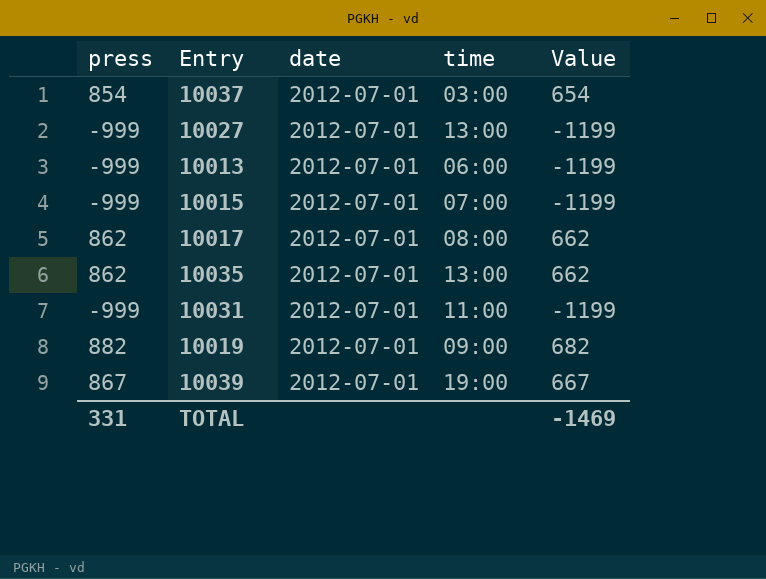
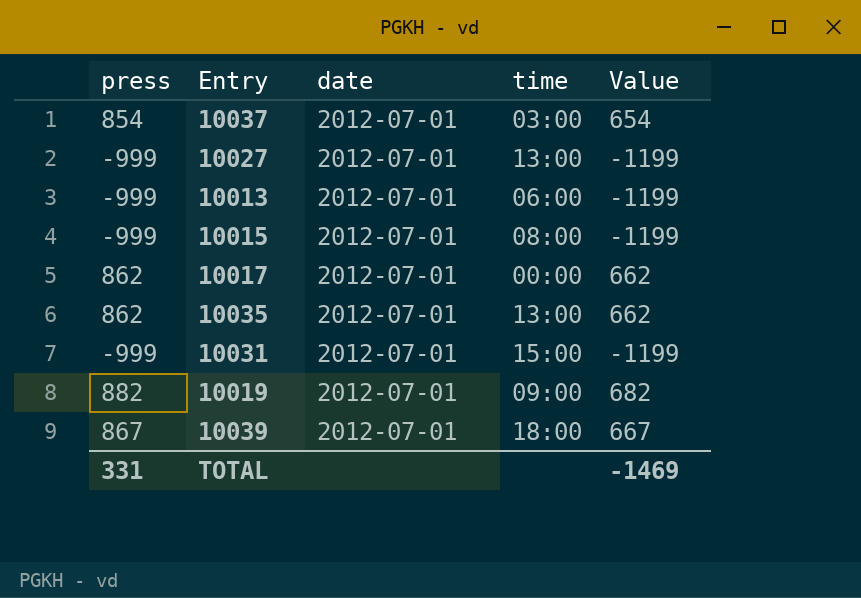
10015 | time: 07:00 -> 08:00
10017 | time: 08:00 -> 00:00
10031 | time: 11:00 -> 15:00
10039 | time: 19:00 -> 18:00

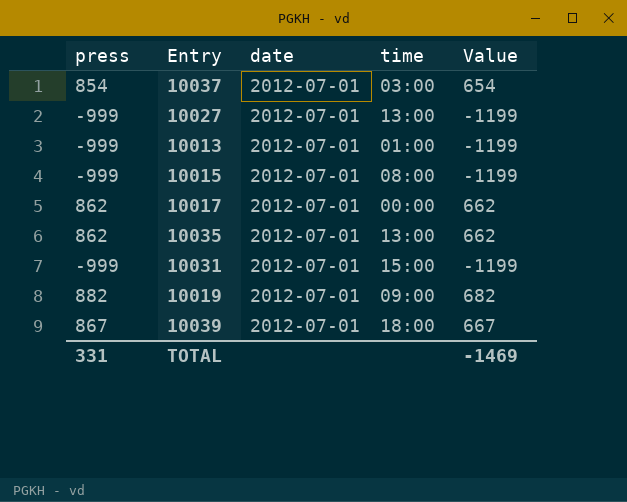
10013 | time: 06:00 -> 01:00

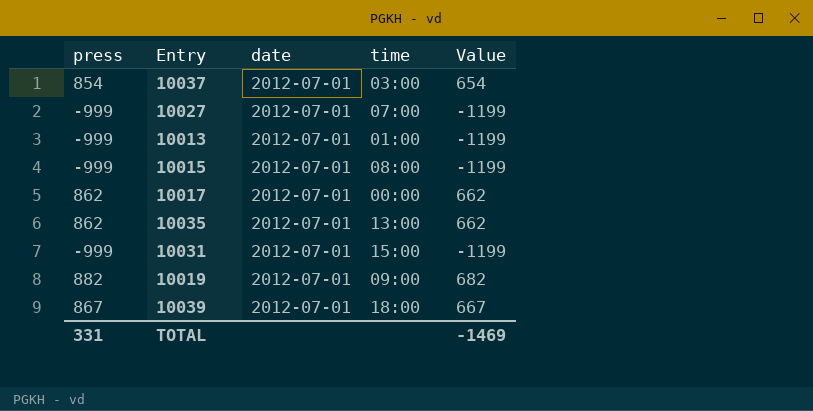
10027 | time: 13:00 -> 07:00

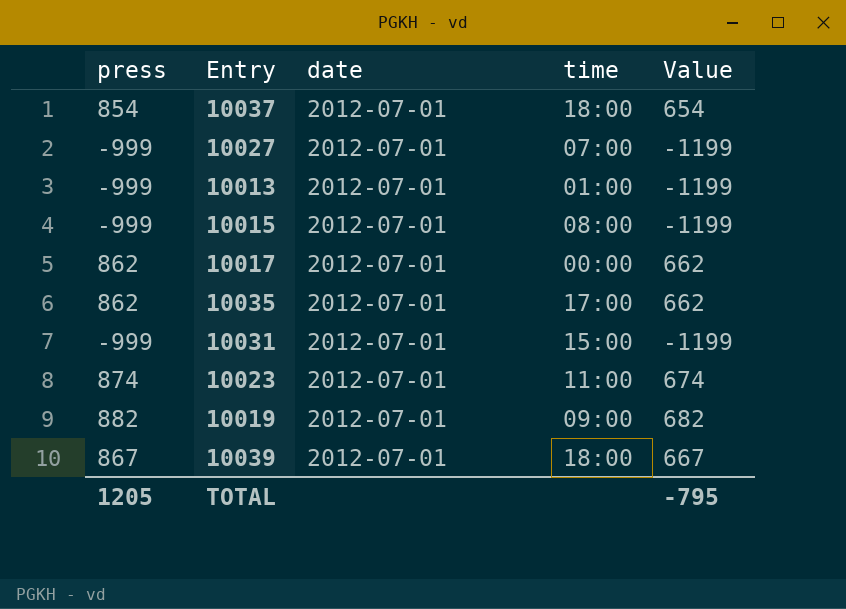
10037 | time: 03:00 -> 18:00
10035 | time: 13:00 -> 17:00
row 10023: none -> 874 | 2012-07-01 | 11:00 | 674
TOTAL | press: 331 -> 1205
TOTAL | Value: -1469 -> -795

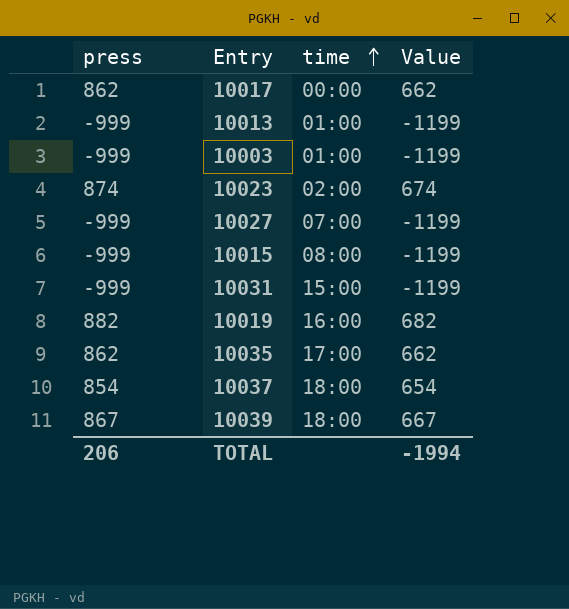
row order: none -> time ascending
column date | position: 3 -> none
row 10003: none -> -999 | 01:00 | -1199
10023 | time: 11:00 -> 02:00
10019 | time: 09:00 -> 16:00
TOTAL | press: 1205 -> 206
TOTAL | Value: -795 -> -1994

